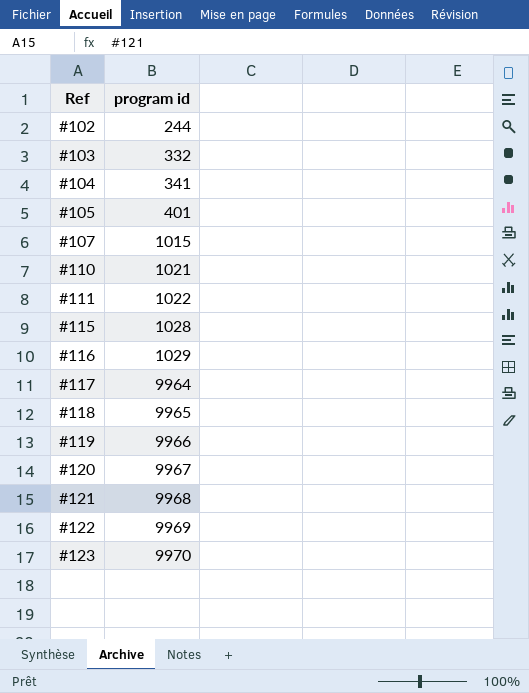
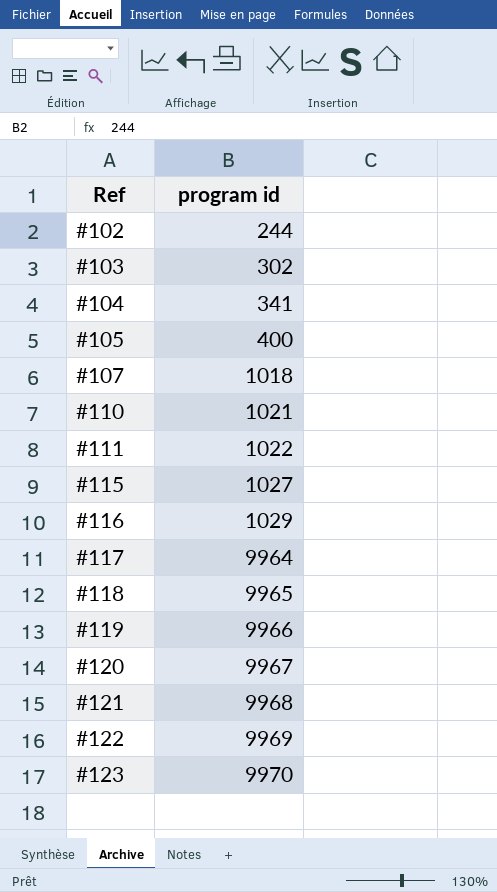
#103 | program id: 332 -> 302
#105 | program id: 401 -> 400
#107 | program id: 1015 -> 1018
#115 | program id: 1028 -> 1027

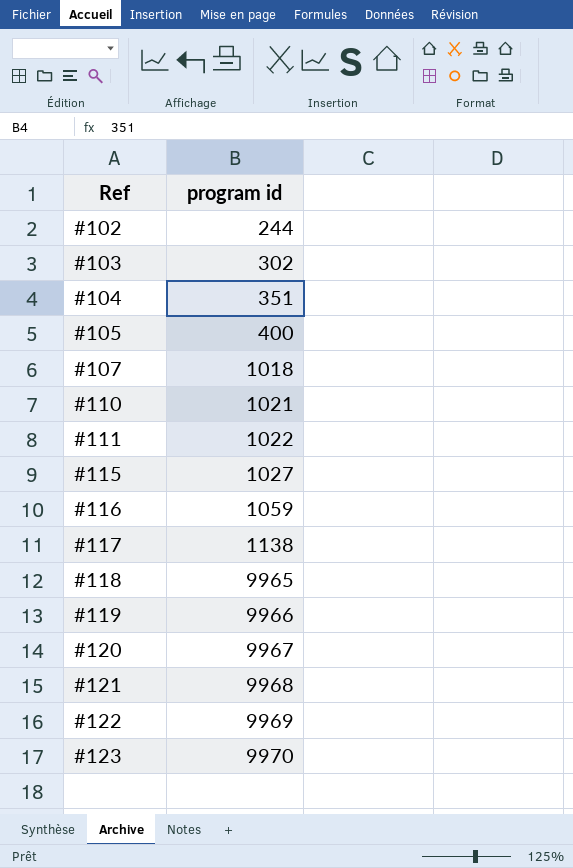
#104 | program id: 341 -> 351
#116 | program id: 1029 -> 1059
#117 | program id: 9964 -> 1138

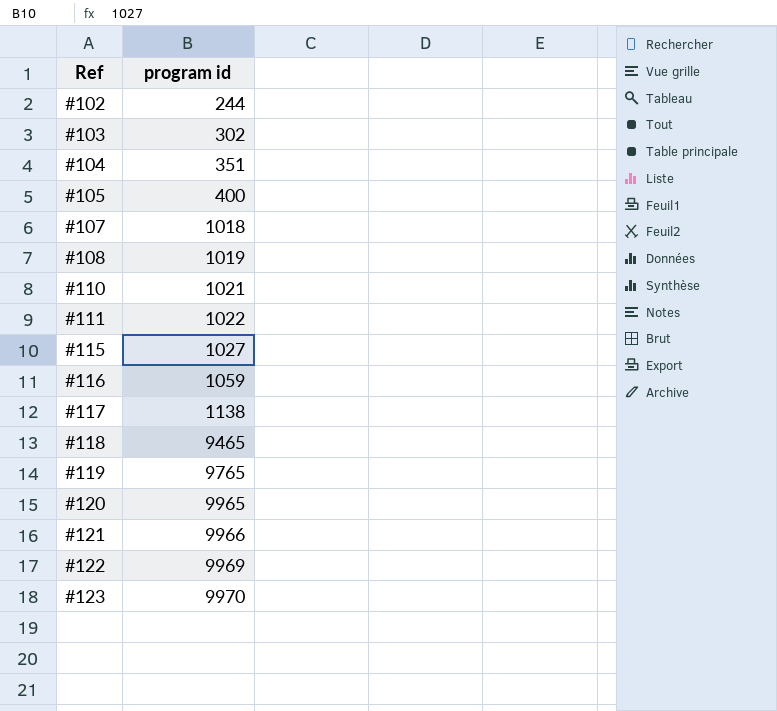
row #108: none -> 1019
#118 | program id: 9965 -> 9465
#119 | program id: 9966 -> 9765
#120 | program id: 9967 -> 9965
#121 | program id: 9968 -> 9966

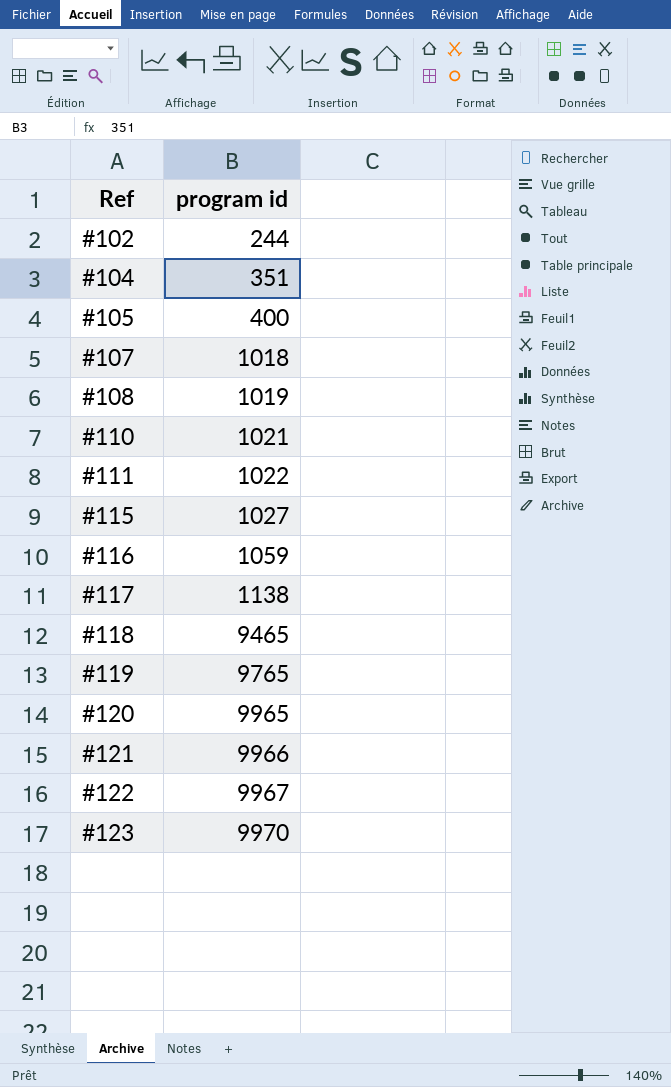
row #103: 302 -> none
#122 | program id: 9969 -> 9967

